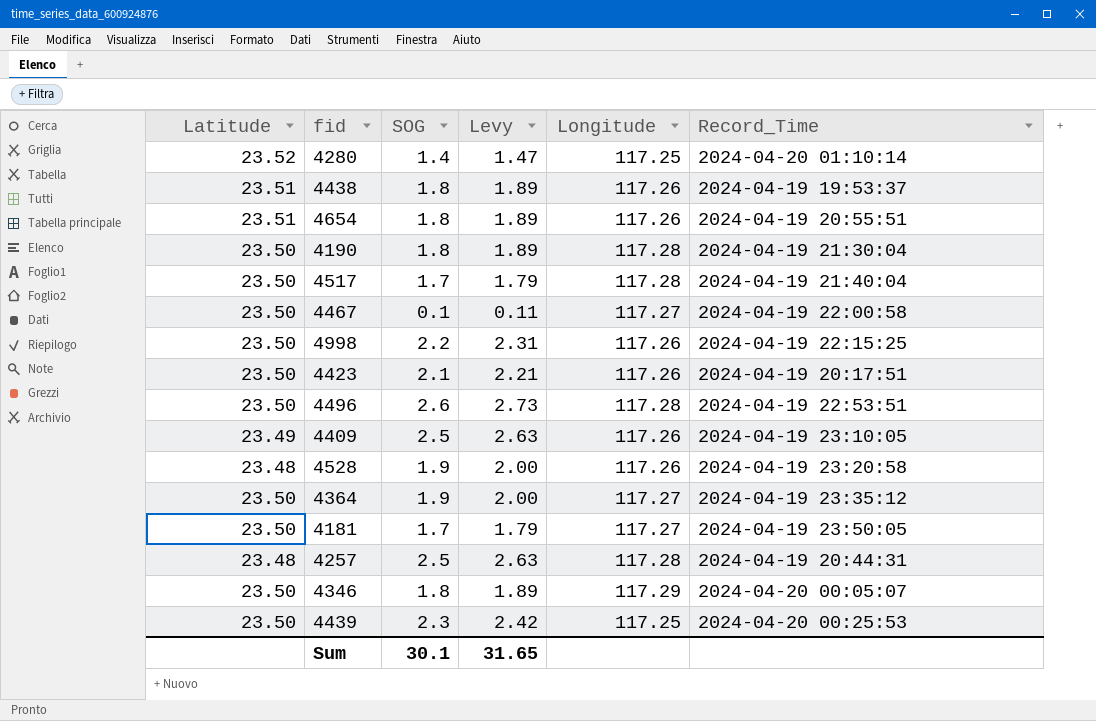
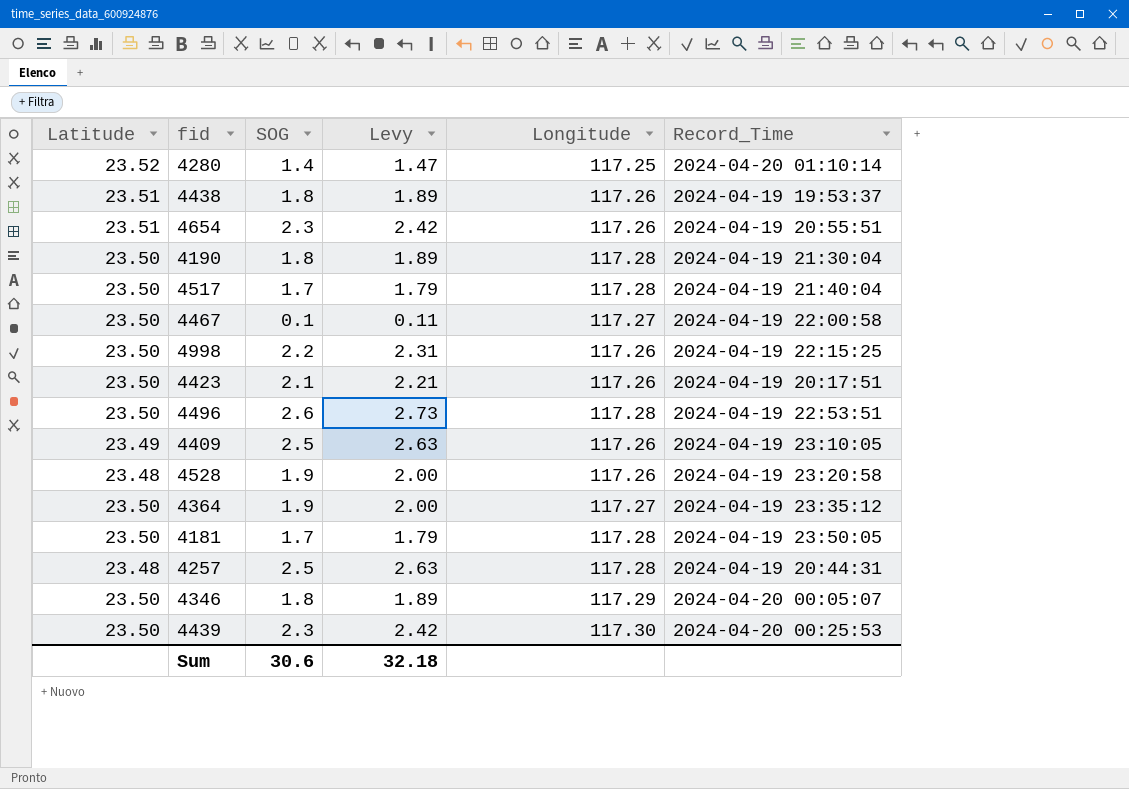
4654 | SOG: 1.8 -> 2.3
4654 | Levy: 1.89 -> 2.42
4181 | Longitude: 117.27 -> 117.28
4439 | Longitude: 117.25 -> 117.30
Sum | SOG: 30.1 -> 30.6
Sum | Levy: 31.65 -> 32.18

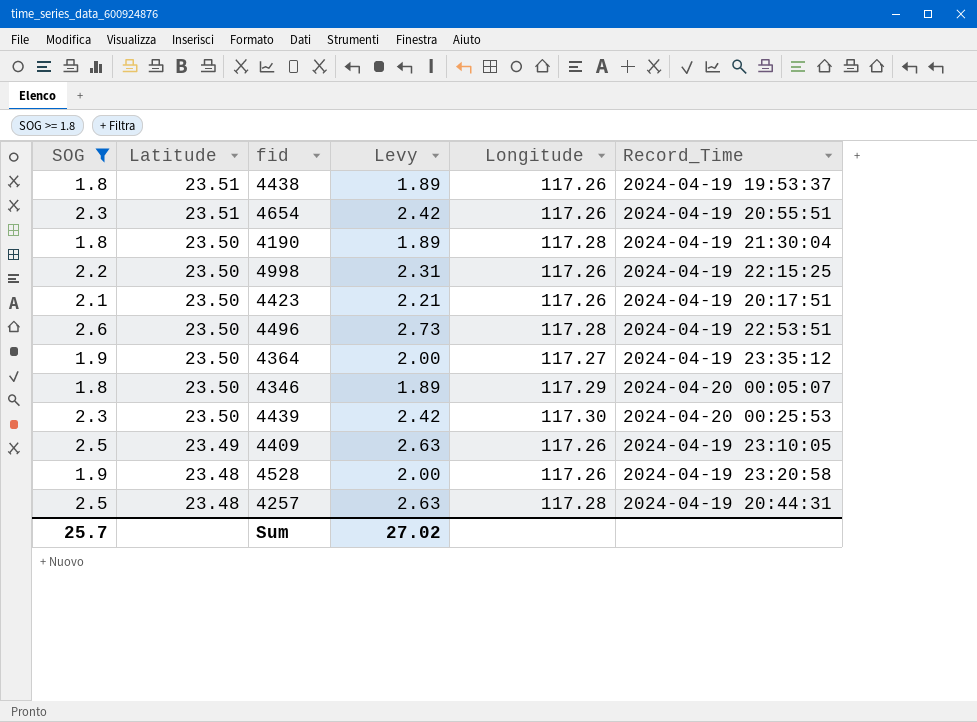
filter: none -> SOG >= 1.8
row order: none -> Latitude descending
column SOG | position: 3 -> 1
Sum | SOG: 30.6 -> 25.7
Sum | Levy: 32.18 -> 27.02

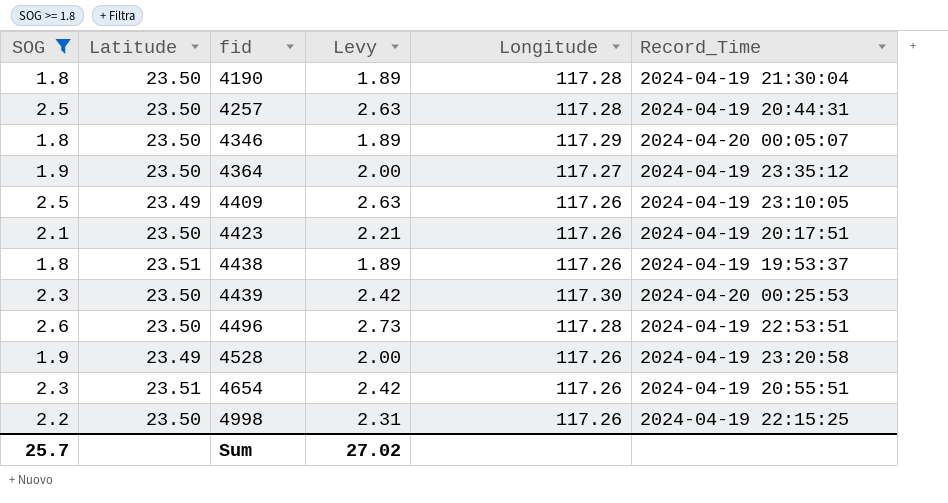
row order: Latitude descending -> fid ascending
4257 | Latitude: 23.48 -> 23.50
4528 | Latitude: 23.48 -> 23.49

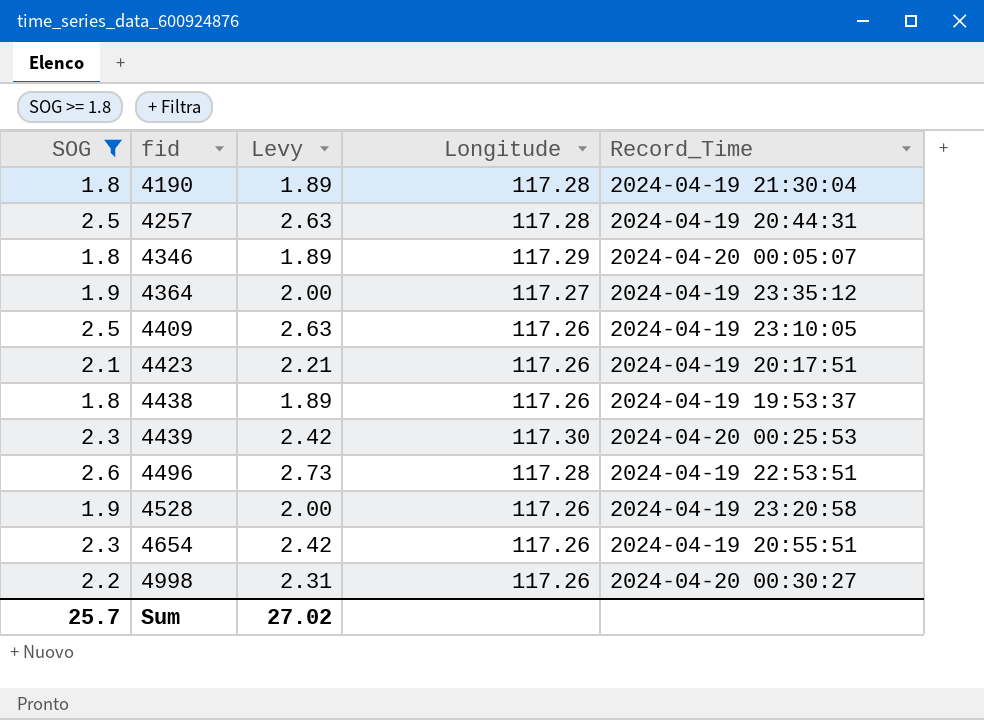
column Latitude | position: 2 -> none
4998 | Record_Time: 2024-04-19 22:15:25 -> 2024-04-20 00:30:27

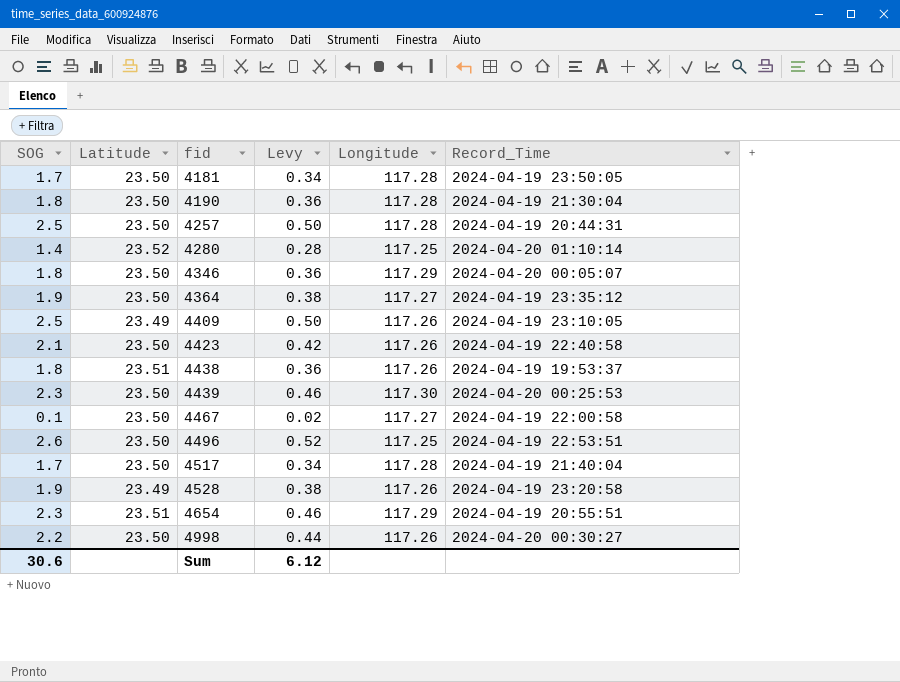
filter: SOG >= 1.8 -> none
column Latitude | position: none -> 2
column Levy | formula: [SOG] * 1.05 -> [SOG] * 0.2
4423 | Record_Time: 2024-04-19 20:17:51 -> 2024-04-19 22:40:58
4496 | Longitude: 117.28 -> 117.25
4654 | Longitude: 117.26 -> 117.29
Sum | SOG: 25.7 -> 30.6
Sum | Levy: 27.02 -> 6.12

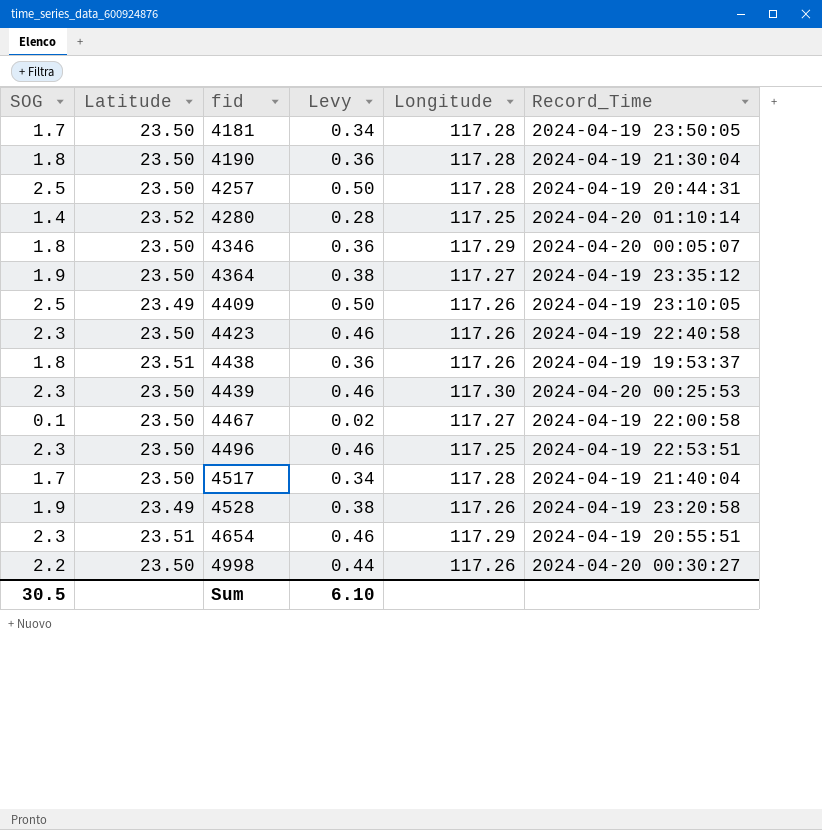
4423 | SOG: 2.1 -> 2.3
4423 | Levy: 0.42 -> 0.46
4496 | SOG: 2.6 -> 2.3
4496 | Levy: 0.52 -> 0.46
Sum | SOG: 30.6 -> 30.5
Sum | Levy: 6.12 -> 6.10

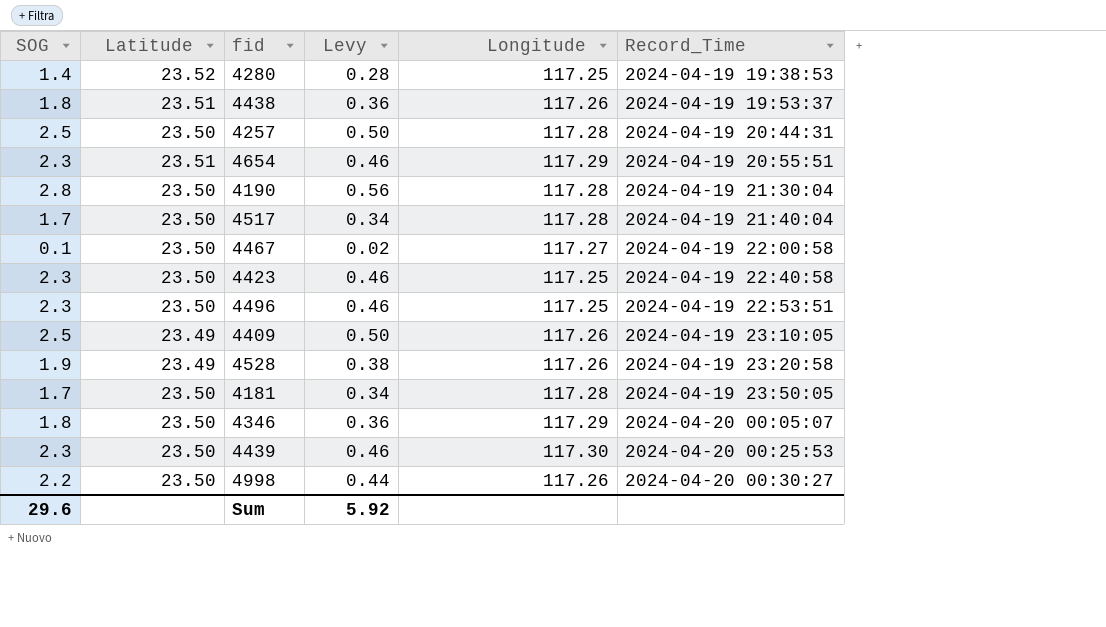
row order: fid ascending -> Record_Time ascending
row 4364: 1.9 | 23.50 | 0.38 | 117.27 | 2024-04-19 23:35:12 -> none
4280 | Record_Time: 2024-04-20 01:10:14 -> 2024-04-19 19:38:53
4190 | SOG: 1.8 -> 2.8
4190 | Levy: 0.36 -> 0.56
4423 | Longitude: 117.26 -> 117.25
Sum | SOG: 30.5 -> 29.6
Sum | Levy: 6.10 -> 5.92

